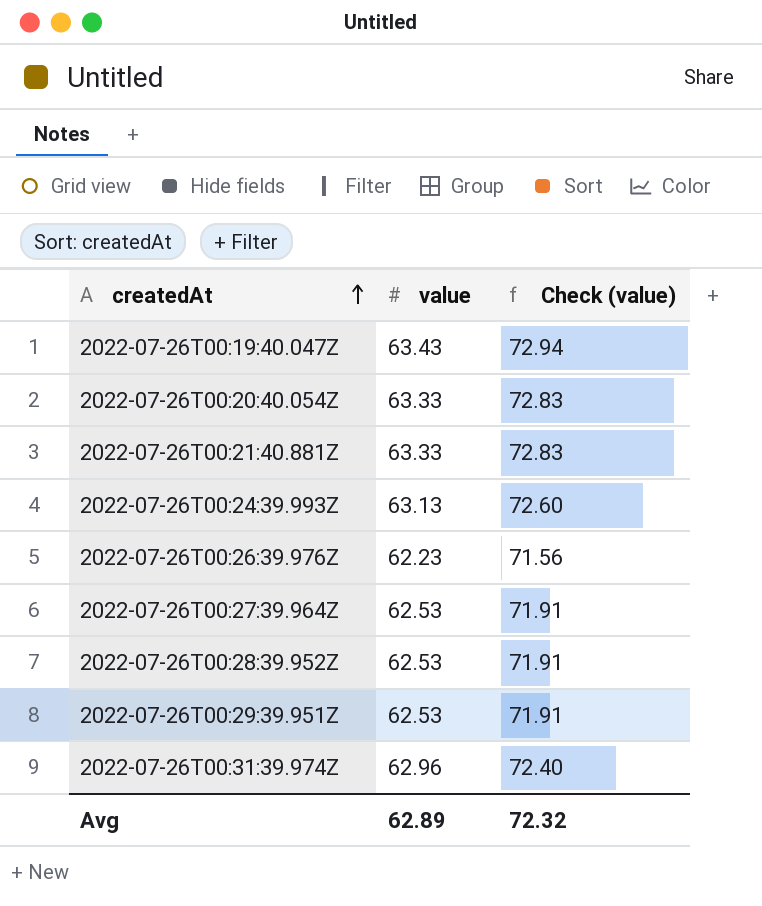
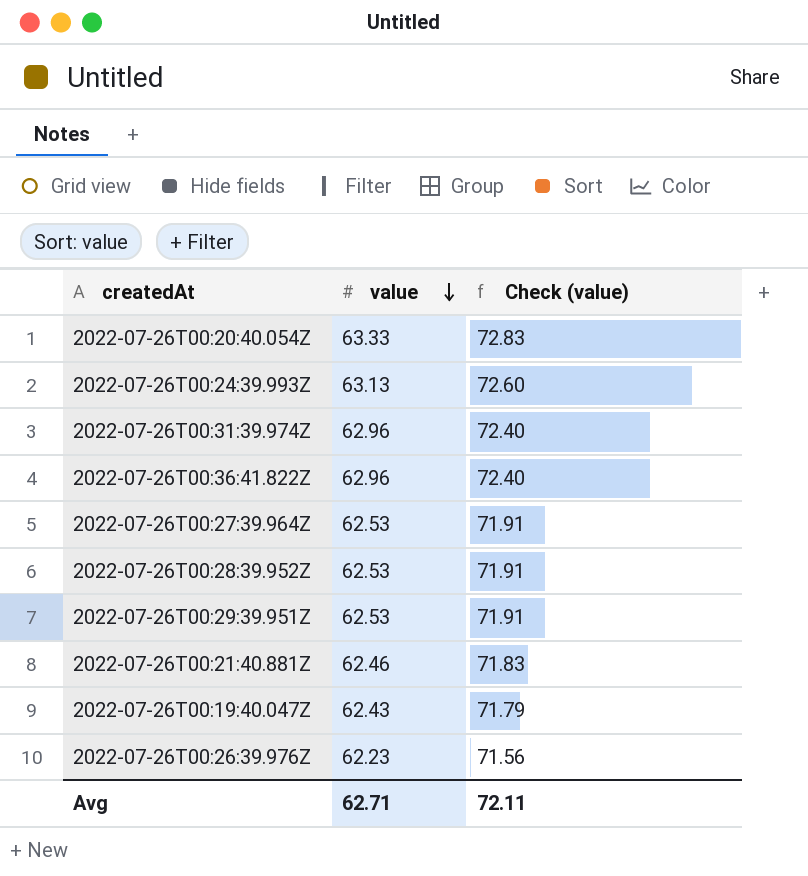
row order: createdAt ascending -> value descending
row 2022-07-26T00:36:41.822Z: none -> 62.96 | 72.40
2022-07-26T00:21:40.881Z | value: 63.33 -> 62.46
2022-07-26T00:21:40.881Z | Check (value): 72.83 -> 71.83
2022-07-26T00:19:40.047Z | value: 63.43 -> 62.43
2022-07-26T00:19:40.047Z | Check (value): 72.94 -> 71.79
Avg | value: 62.89 -> 62.71
Avg | Check (value): 72.32 -> 72.11

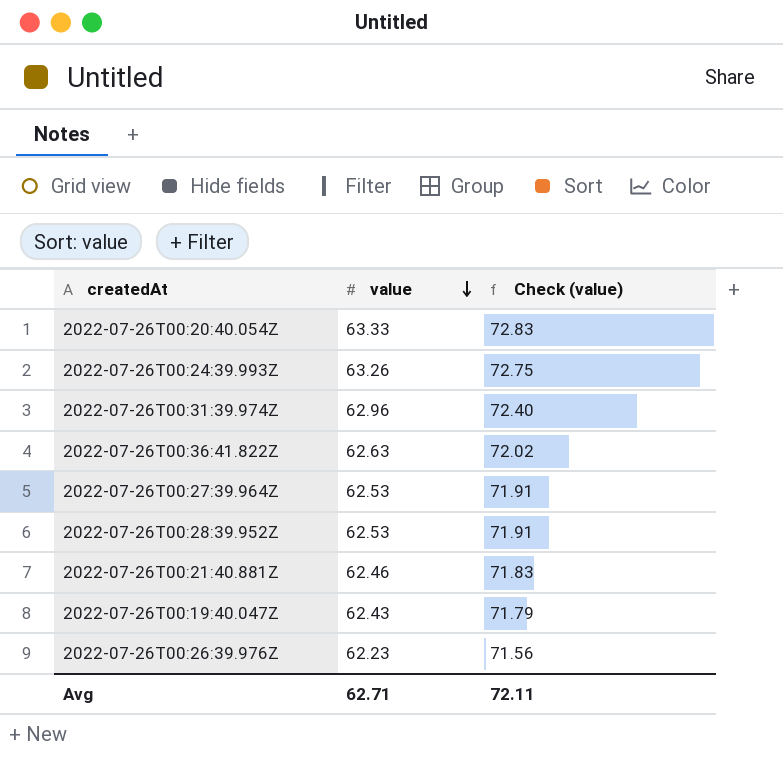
row 2022-07-26T00:29:39.951Z: 62.53 | 71.91 -> none
2022-07-26T00:24:39.993Z | value: 63.13 -> 63.26
2022-07-26T00:24:39.993Z | Check (value): 72.60 -> 72.75
2022-07-26T00:36:41.822Z | value: 62.96 -> 62.63
2022-07-26T00:36:41.822Z | Check (value): 72.40 -> 72.02

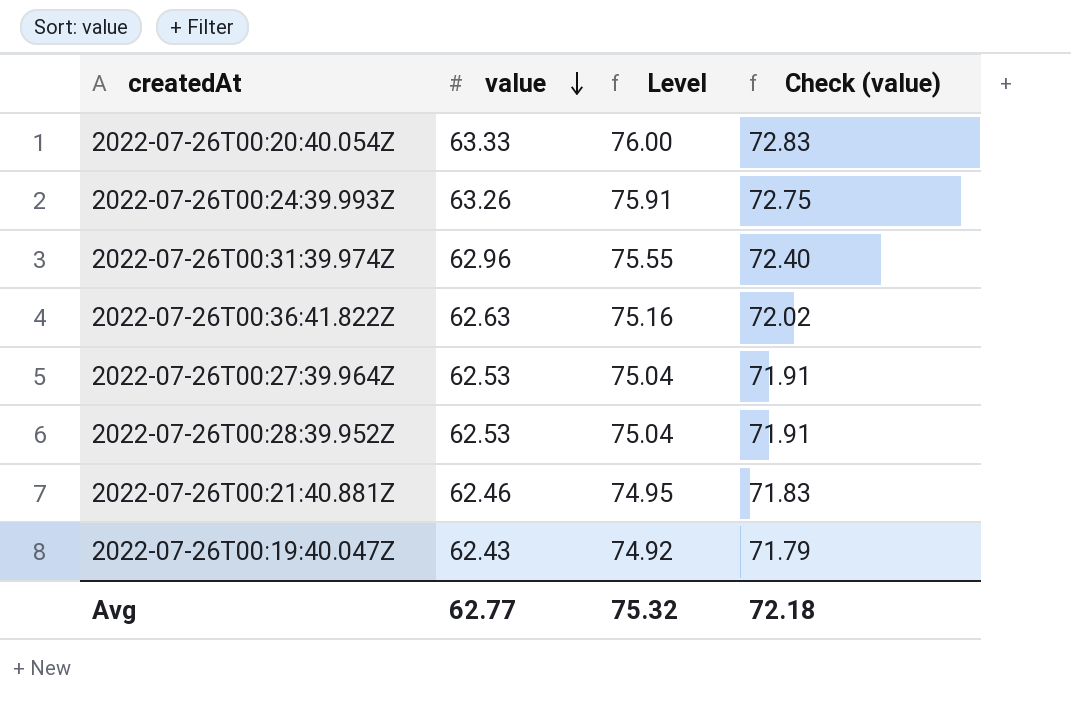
column Level | formula: none -> [value] * 1.2
row 2022-07-26T00:26:39.976Z: 62.23 | 71.56 -> none
Avg | value: 62.71 -> 62.77
Avg | Check (value): 72.11 -> 72.18

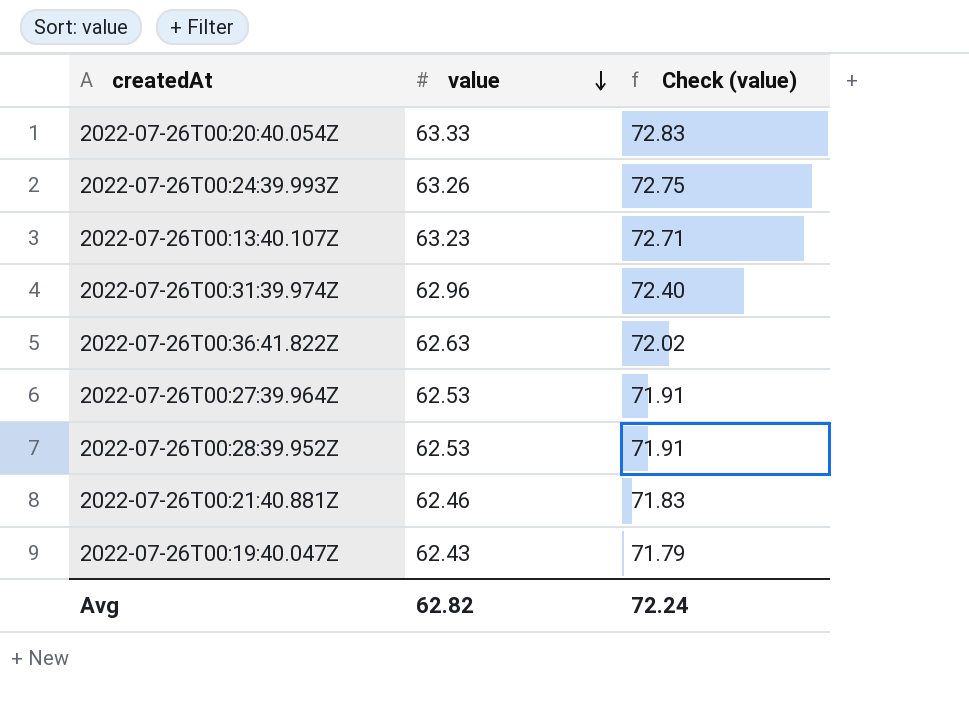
column Level | formula: [value] * 1.2 -> none
row 2022-07-26T00:13:40.107Z: none -> 63.23 | 72.71
Avg | value: 62.77 -> 62.82
Avg | Check (value): 72.18 -> 72.24

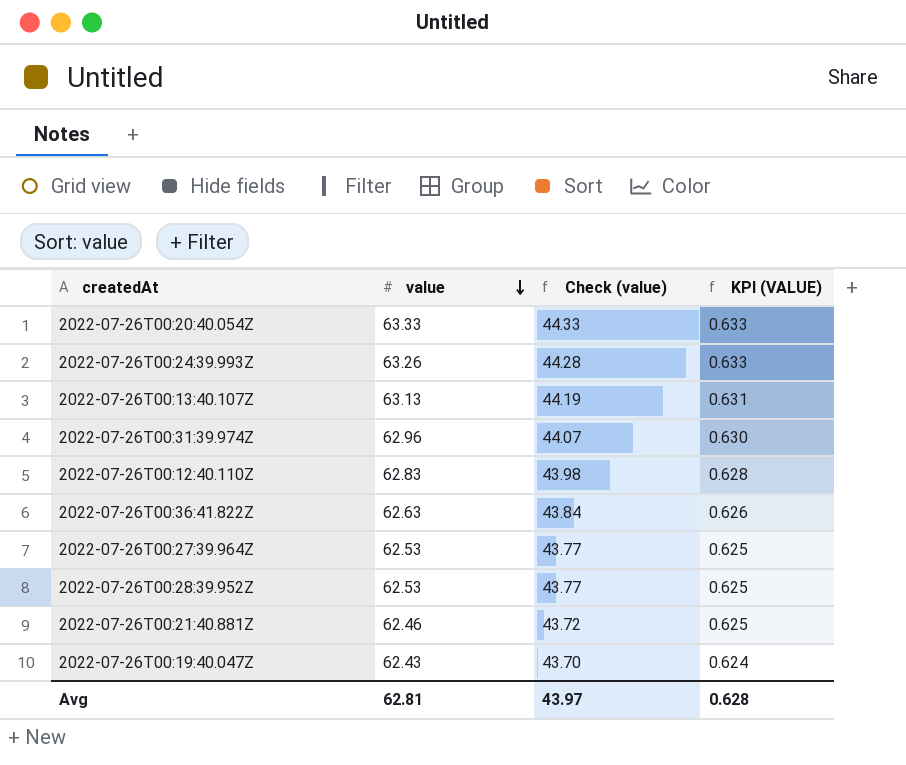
column Check (value) | formula: [value] * 1.15 -> [value] * 0.7
column KPI (VALUE) | formula: none -> [value] * 0.01
2022-07-26T00:13:40.107Z | value: 63.23 -> 63.13
row 2022-07-26T00:12:40.110Z: none -> 62.83 | 43.98 | 0.628
Avg | value: 62.82 -> 62.81
Avg | Check (value): 72.24 -> 43.97

